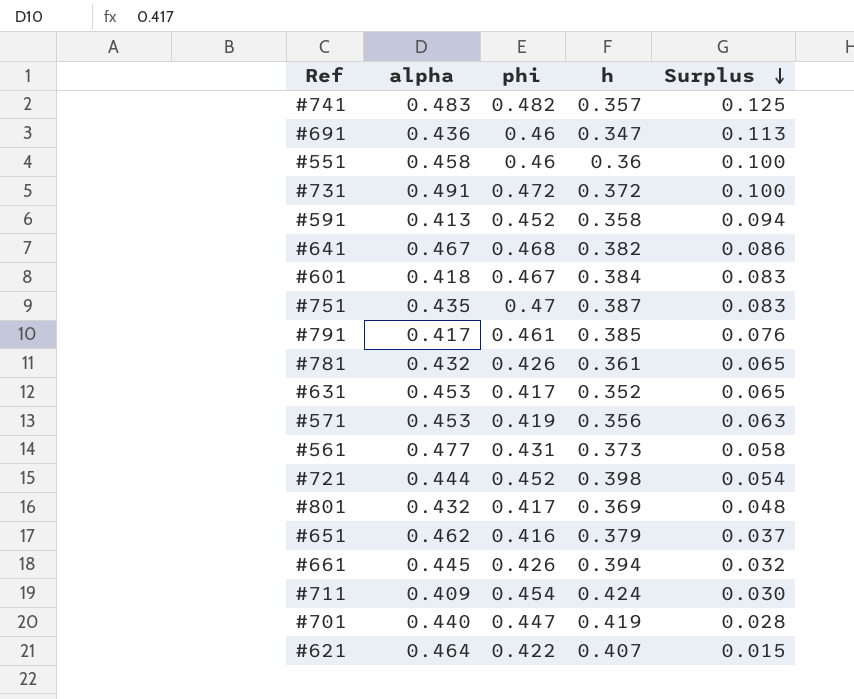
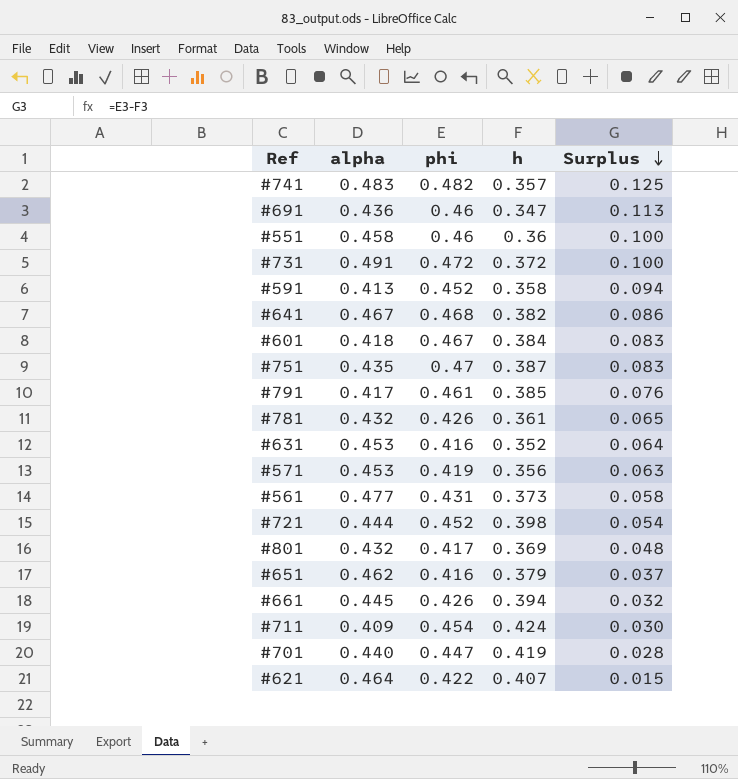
#631 | phi: 0.417 -> 0.416
#631 | Surplus: 0.065 -> 0.064

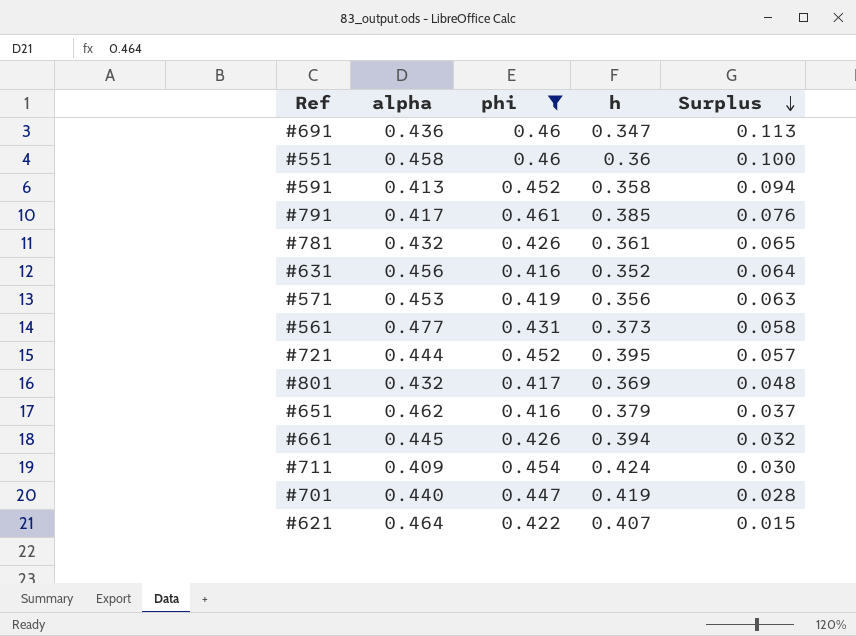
filter: none -> phi <= 0.461
#631 | alpha: 0.453 -> 0.456
#721 | h: 0.398 -> 0.395
#721 | Surplus: 0.054 -> 0.057

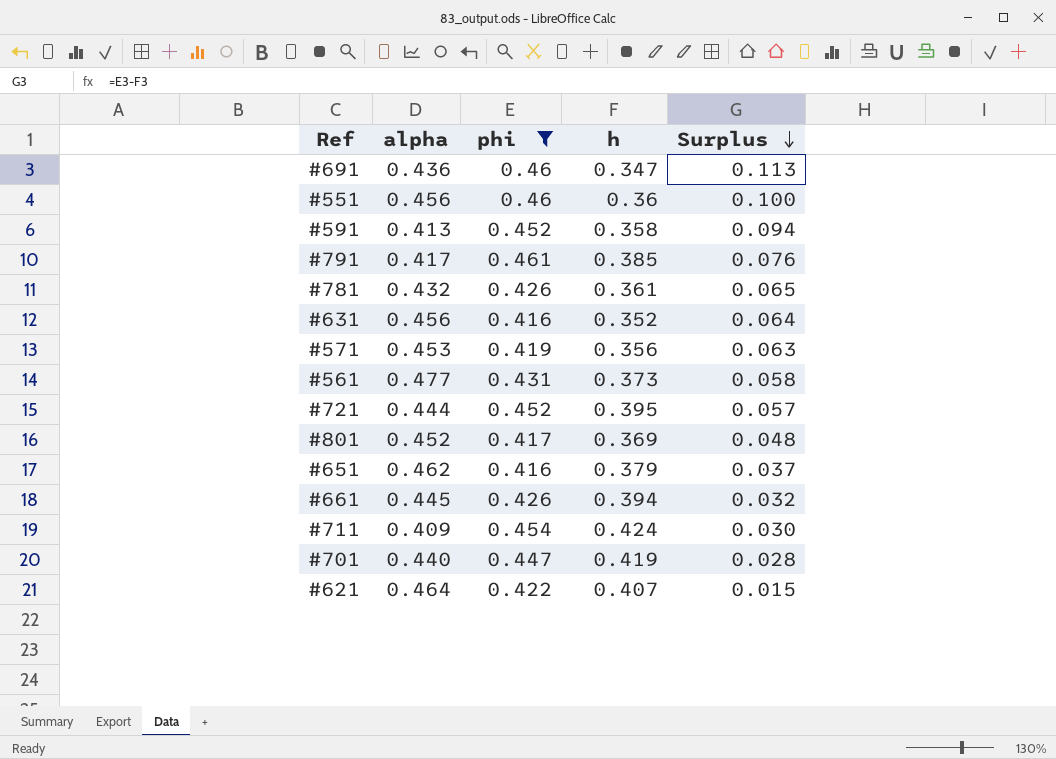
#551 | alpha: 0.458 -> 0.456
#801 | alpha: 0.432 -> 0.452

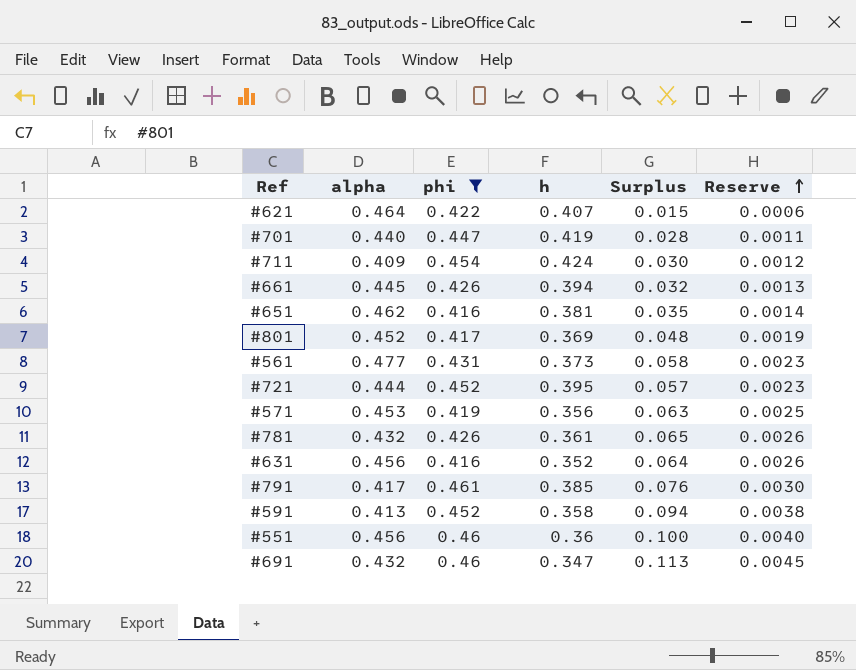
row order: Surplus descending -> Reserve ascending
column Reserve | formula: none -> [Surplus] * 0.04
#651 | h: 0.379 -> 0.381
#651 | Surplus: 0.037 -> 0.035
#691 | alpha: 0.436 -> 0.432

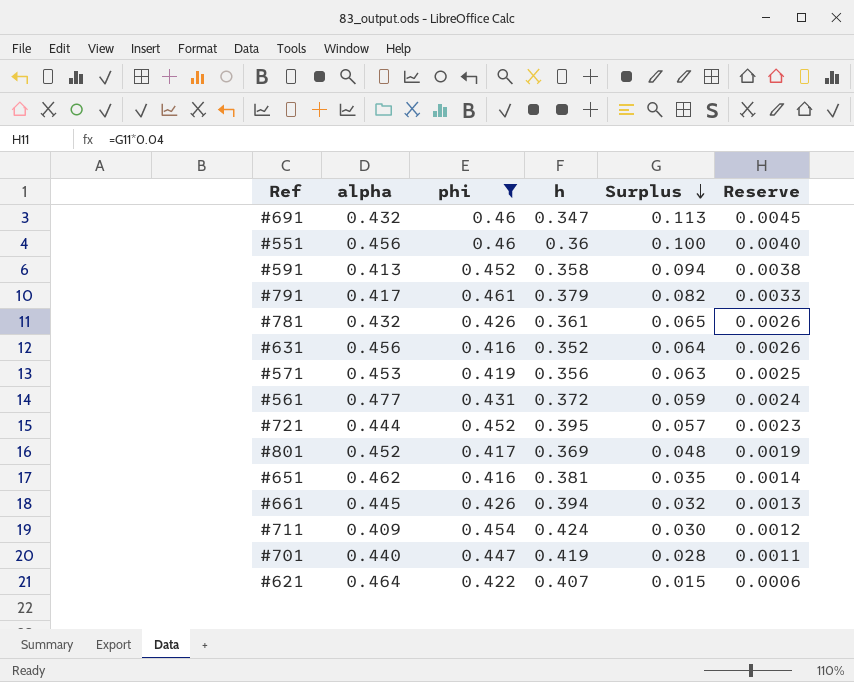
row order: Reserve ascending -> Surplus descending
#791 | h: 0.385 -> 0.379
#791 | Surplus: 0.076 -> 0.082
#791 | Reserve: 0.0030 -> 0.0033
#561 | h: 0.373 -> 0.372
#561 | Surplus: 0.058 -> 0.059
#561 | Reserve: 0.0023 -> 0.0024

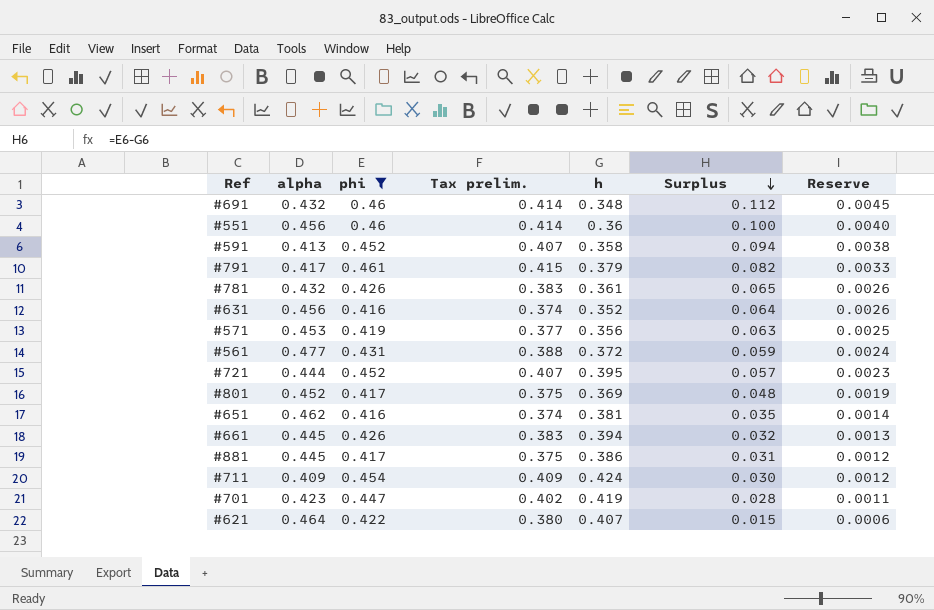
column Tax prelim. | formula: none -> [phi] * 0.9
#691 | h: 0.347 -> 0.348
#691 | Surplus: 0.113 -> 0.112
row #881: none -> 0.445 | 0.417 | 0.375 | 0.386 | 0.031 | 0.0012
#701 | alpha: 0.440 -> 0.423

